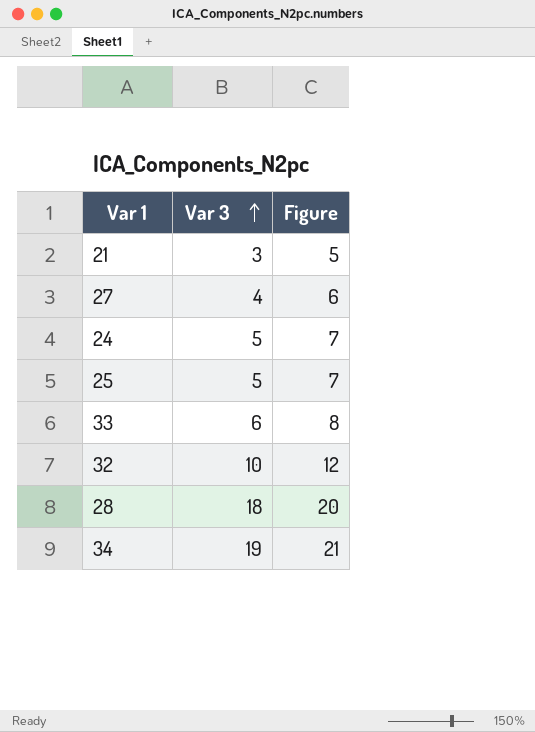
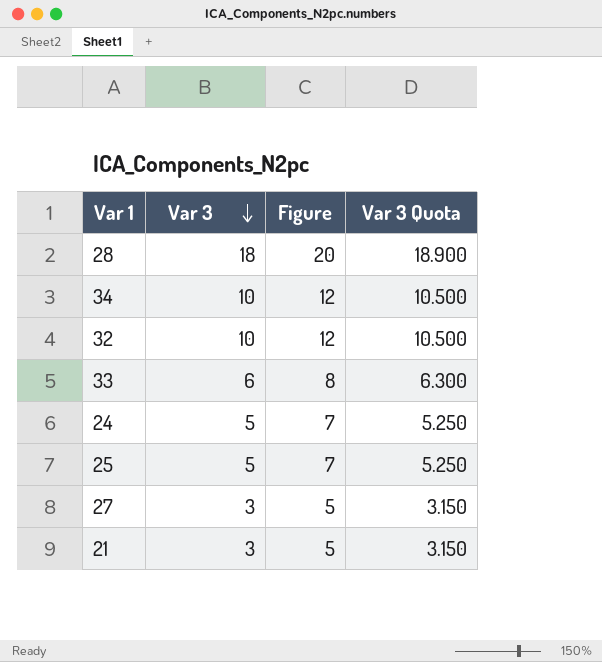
row order: Var 3 ascending -> Var 3 descending
column Var 3 Quota | formula: none -> [Var 3] * 1.05
34 | Var 3: 19 -> 10
34 | Figure: 21 -> 12
27 | Var 3: 4 -> 3
27 | Figure: 6 -> 5

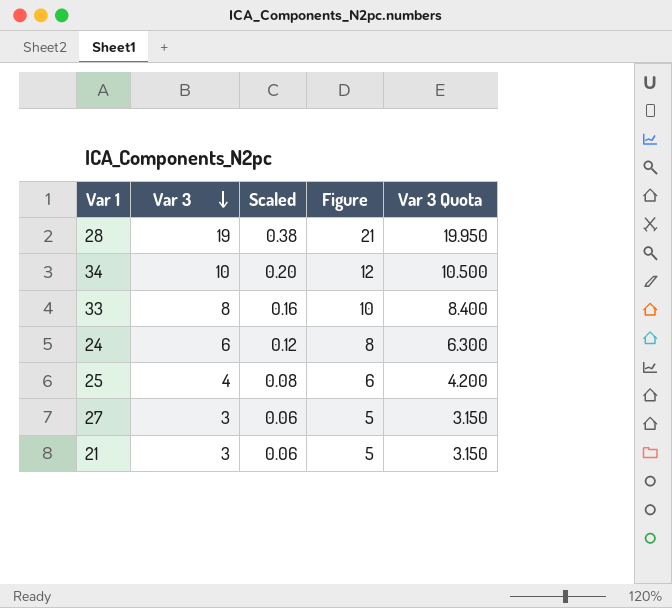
column Scaled | formula: none -> [Var 3] * 0.02
row 32: 10 | 12 | 10.500 -> none
28 | Var 3: 18 -> 19
28 | Figure: 20 -> 21
28 | Var 3 Quota: 18.900 -> 19.950
33 | Var 3: 6 -> 8
33 | Figure: 8 -> 10
33 | Var 3 Quota: 6.300 -> 8.400
24 | Var 3: 5 -> 6
24 | Figure: 7 -> 8
24 | Var 3 Quota: 5.250 -> 6.300
25 | Var 3: 5 -> 4
25 | Figure: 7 -> 6
25 | Var 3 Quota: 5.250 -> 4.200

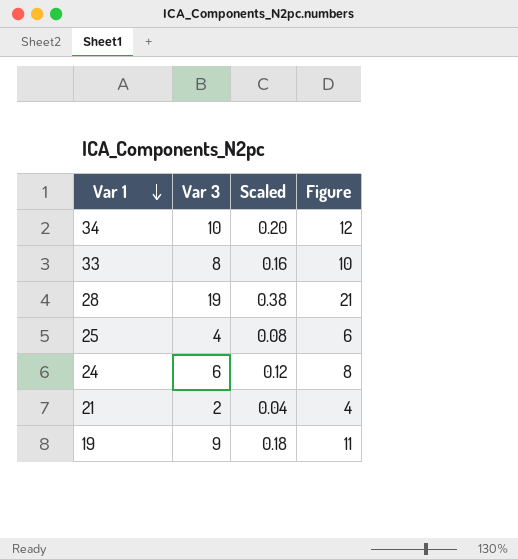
row order: Var 3 descending -> Var 1 descending
column Var 3 Quota | formula: [Var 3] * 1.05 -> none
row 27: 3 | 0.06 | 5 | 3.150 -> none
21 | Var 3: 3 -> 2
21 | Scaled: 0.06 -> 0.04
21 | Figure: 5 -> 4
row 19: none -> 9 | 0.18 | 11

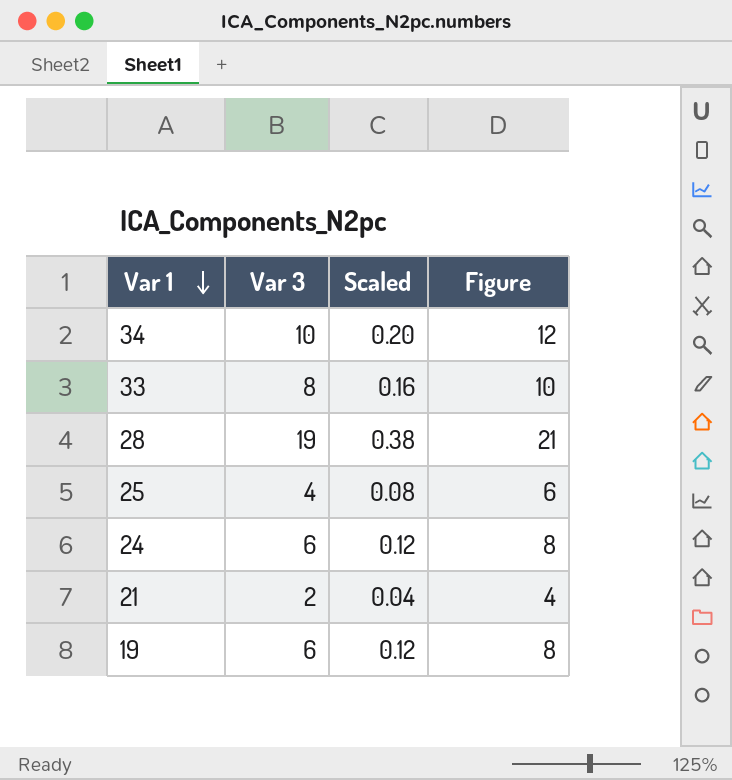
19 | Var 3: 9 -> 6
19 | Scaled: 0.18 -> 0.12
19 | Figure: 11 -> 8

